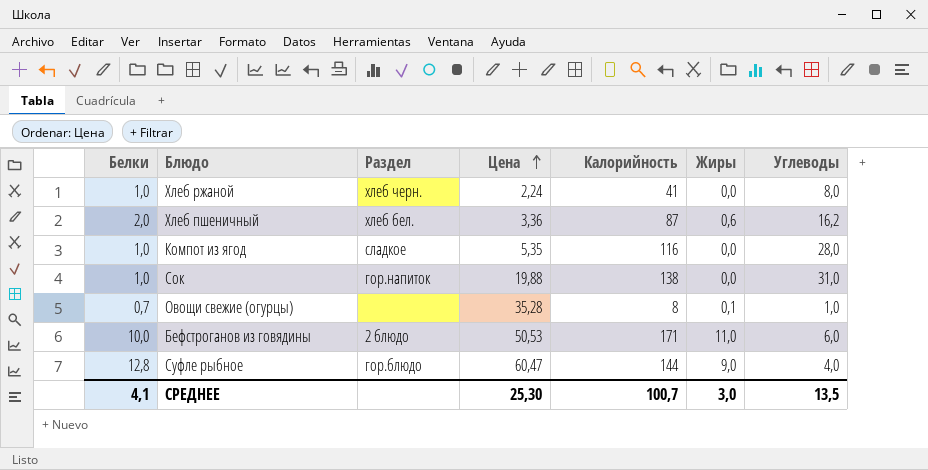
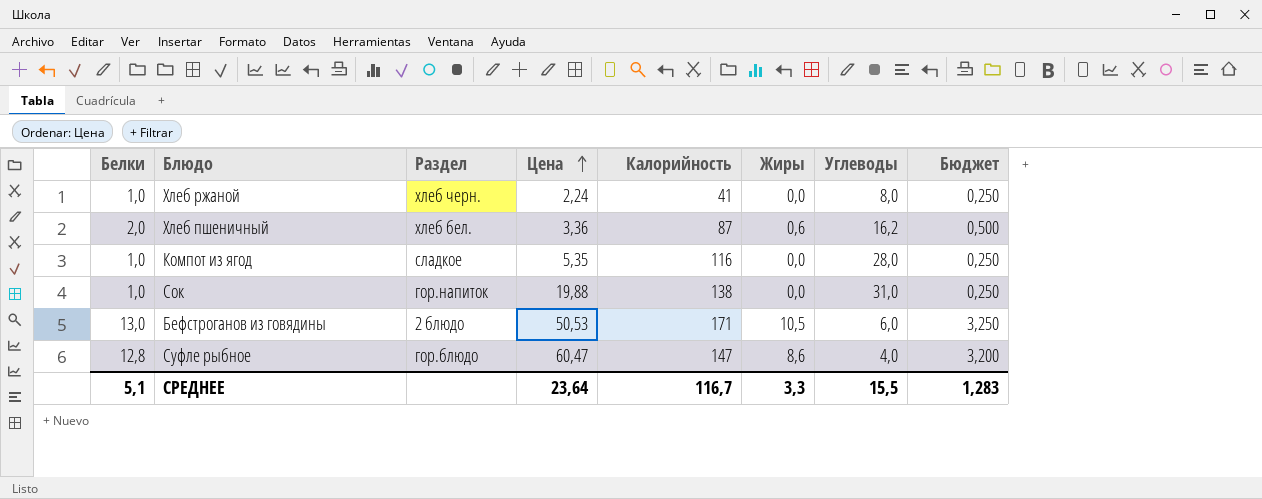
column Бюджет | formula: none -> [Белки] * 0,25
row Овощи свежие (огурцы): 0,7 | none | 35,28 | 8 | 0,1 | 1,0 -> none
Бефстроганов из говядины | Белки: 10,0 -> 13,0
Бефстроганов из говядины | Жиры: 11,0 -> 10,5
Суфле рыбное | Калорийность: 144 -> 147
Суфле рыбное | Жиры: 9,0 -> 8,6
СРЕДНЕЕ | Белки: 4,1 -> 5,1
СРЕДНЕЕ | Цена: 25,30 -> 23,64
СРЕДНЕЕ | Калорийность: 100,7 -> 116,7
СРЕДНЕЕ | Жиры: 3,0 -> 3,3
СРЕДНЕЕ | Углеводы: 13,5 -> 15,5

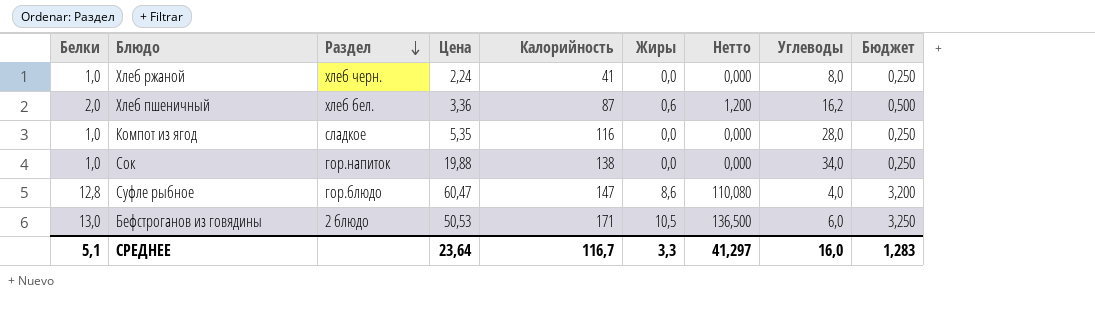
row order: Цена ascending -> Раздел descending
column Нетто | formula: none -> [Белки] * [Жиры]
Сок | Углеводы: 31,0 -> 34,0
СРЕДНЕЕ | Углеводы: 15,5 -> 16,0

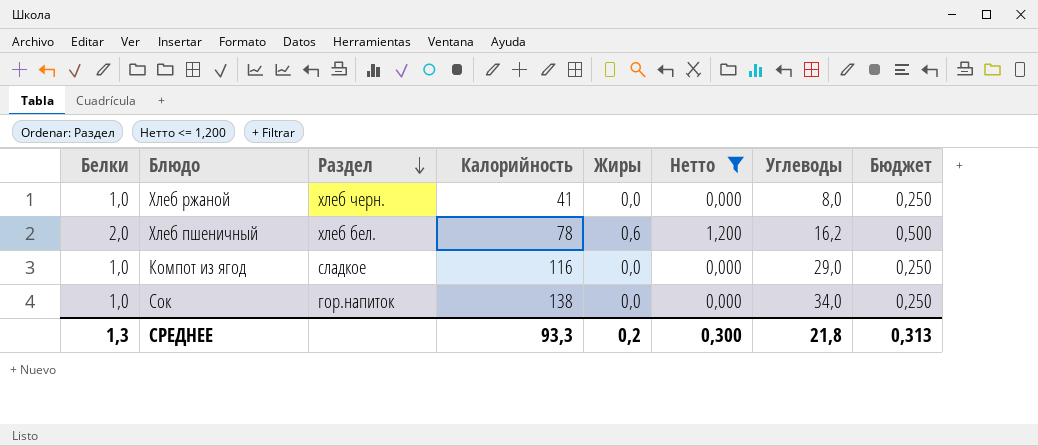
filter: none -> Нетто <= 1,200
column Цена | position: 4 -> none
Хлеб пшеничный | Калорийность: 87 -> 78
Компот из ягод | Углеводы: 28,0 -> 29,0
СРЕДНЕЕ | Белки: 5,1 -> 1,3
СРЕДНЕЕ | Калорийность: 116,7 -> 93,3
СРЕДНЕЕ | Жиры: 3,3 -> 0,2
СРЕДНЕЕ | Нетто: 41,297 -> 0,300
СРЕДНЕЕ | Углеводы: 16,0 -> 21,8
СРЕДНЕЕ | Бюджет: 1,283 -> 0,313

